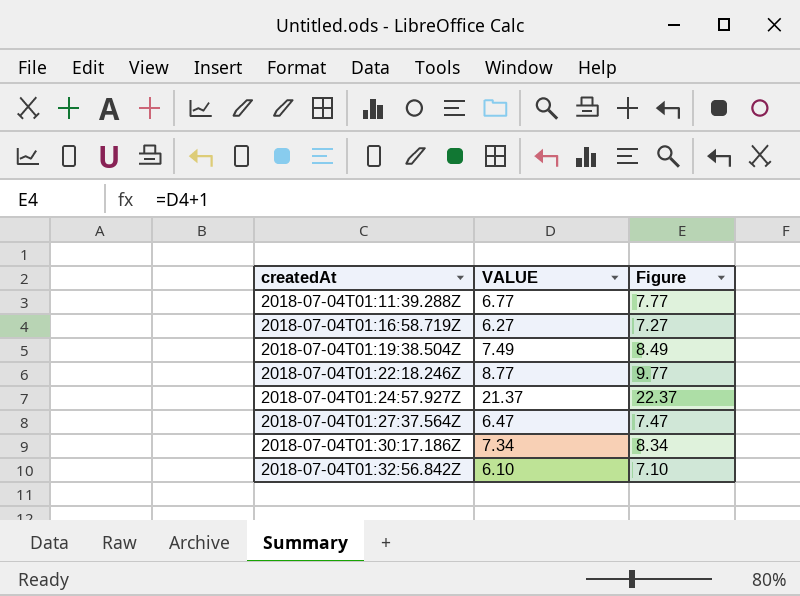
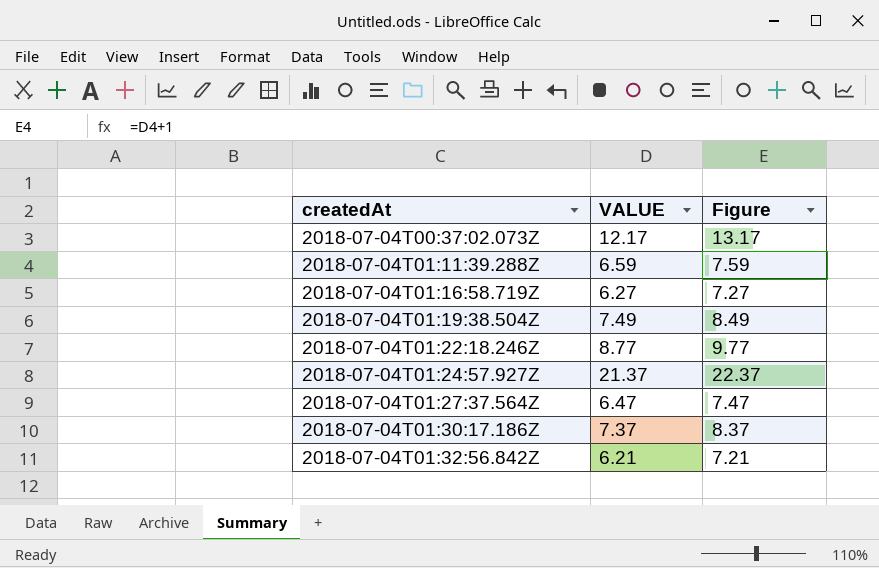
row 2018-07-04T00:37:02.073Z: none -> 12.17 | 13.17
2018-07-04T01:11:39.288Z | VALUE: 6.77 -> 6.59
2018-07-04T01:11:39.288Z | Figure: 7.77 -> 7.59
2018-07-04T01:30:17.186Z | VALUE: 7.34 -> 7.37
2018-07-04T01:30:17.186Z | Figure: 8.34 -> 8.37
2018-07-04T01:32:56.842Z | VALUE: 6.10 -> 6.21
2018-07-04T01:32:56.842Z | Figure: 7.10 -> 7.21

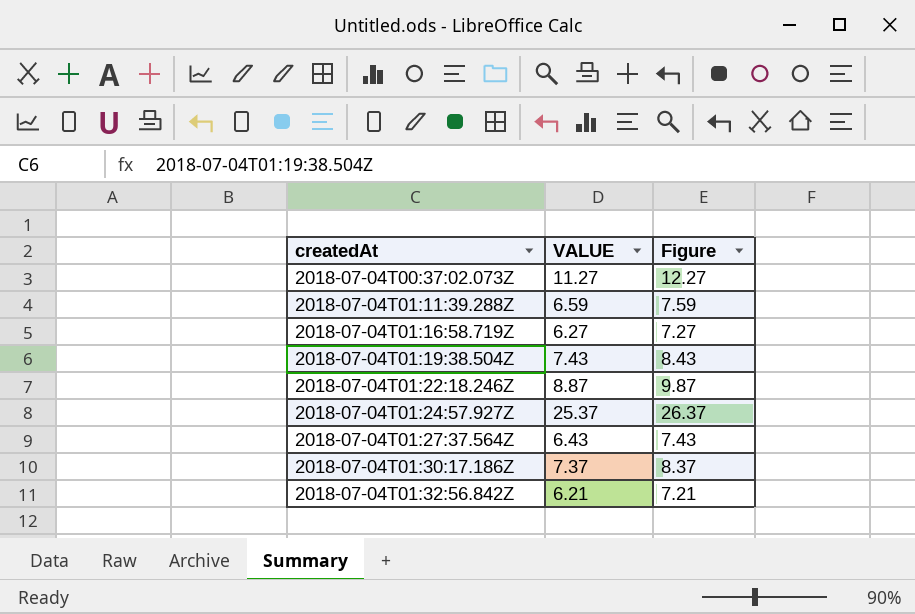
2018-07-04T00:37:02.073Z | VALUE: 12.17 -> 11.27
2018-07-04T00:37:02.073Z | Figure: 13.17 -> 12.27
2018-07-04T01:19:38.504Z | VALUE: 7.49 -> 7.43
2018-07-04T01:19:38.504Z | Figure: 8.49 -> 8.43
2018-07-04T01:22:18.246Z | VALUE: 8.77 -> 8.87
2018-07-04T01:22:18.246Z | Figure: 9.77 -> 9.87
2018-07-04T01:24:57.927Z | VALUE: 21.37 -> 25.37
2018-07-04T01:24:57.927Z | Figure: 22.37 -> 26.37
2018-07-04T01:27:37.564Z | VALUE: 6.47 -> 6.43
2018-07-04T01:27:37.564Z | Figure: 7.47 -> 7.43

